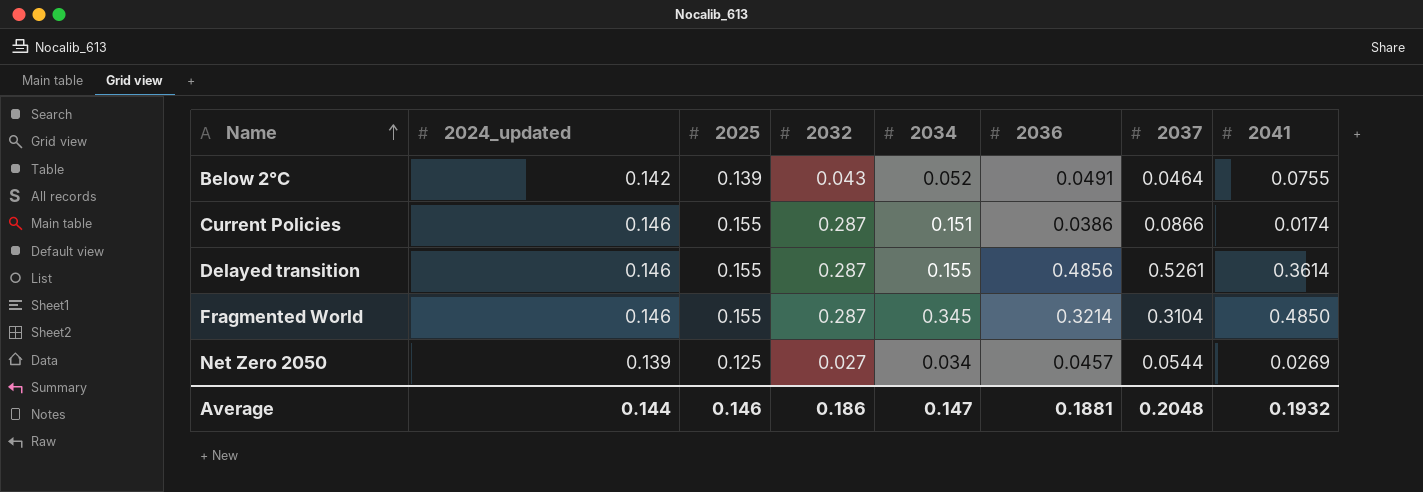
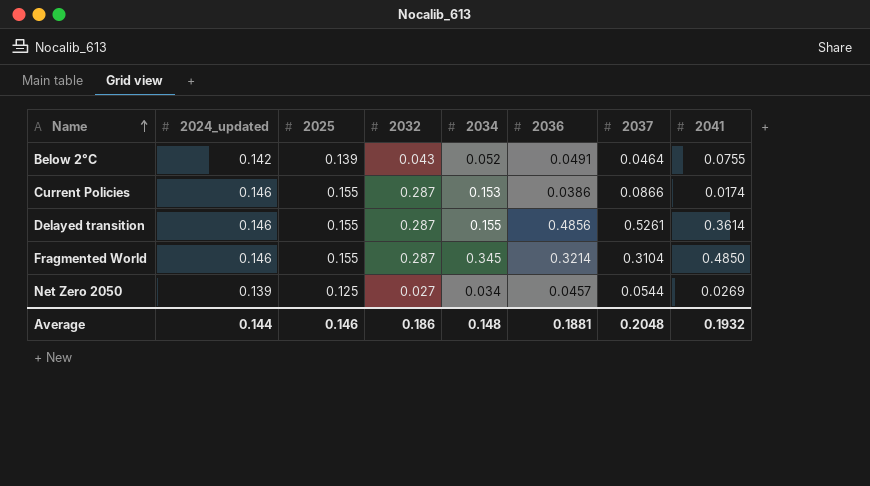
Current Policies | 2034: 0.151 -> 0.153
Average | 2034: 0.147 -> 0.148

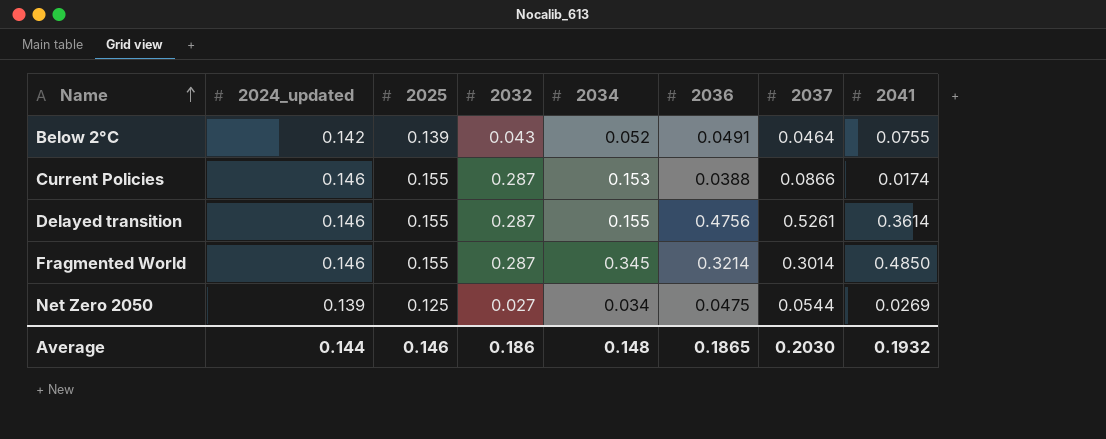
Current Policies | 2036: 0.0386 -> 0.0388
Delayed transition | 2036: 0.4856 -> 0.4756
Fragmented World | 2037: 0.3104 -> 0.3014
Net Zero 2050 | 2036: 0.0457 -> 0.0475
Average | 2036: 0.1881 -> 0.1865
Average | 2037: 0.2048 -> 0.2030

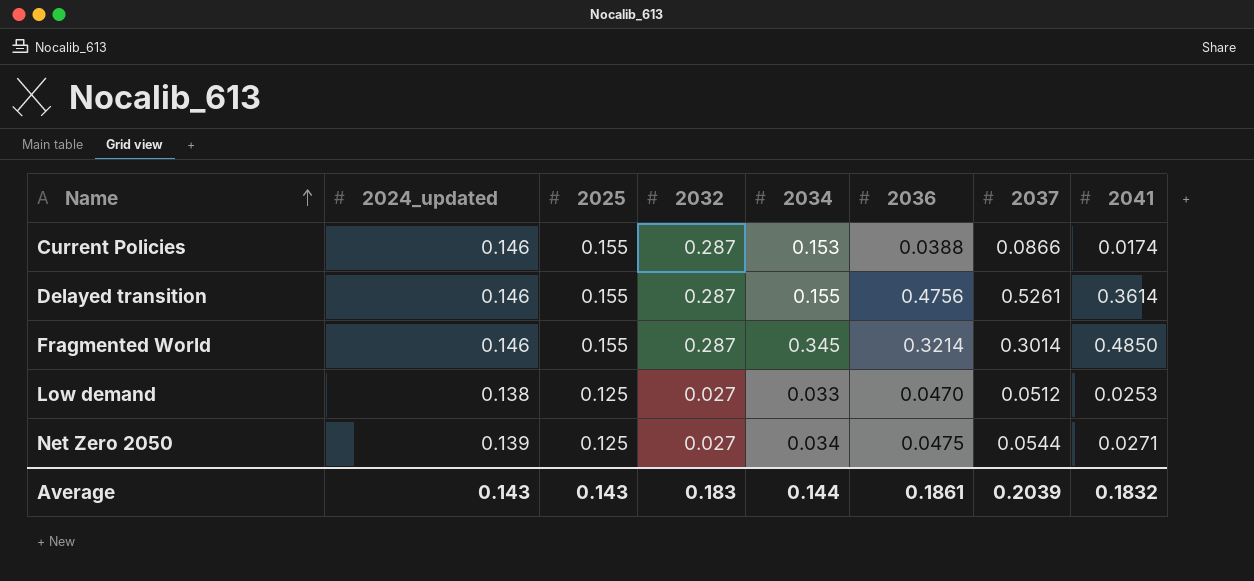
row Below 2°C: 0.142 | 0.139 | 0.043 | 0.052 | 0.0491 | 0.0464 | 0.0755 -> none
row Low demand: none -> 0.138 | 0.125 | 0.027 | 0.033 | 0.0470 | 0.0512 | 0.0253
Net Zero 2050 | 2041: 0.0269 -> 0.0271
Average | 2024_updated: 0.144 -> 0.143
Average | 2025: 0.146 -> 0.143
Average | 2032: 0.186 -> 0.183
Average | 2034: 0.148 -> 0.144
Average | 2036: 0.1865 -> 0.1861
Average | 2037: 0.2030 -> 0.2039
Average | 2041: 0.1932 -> 0.1832

